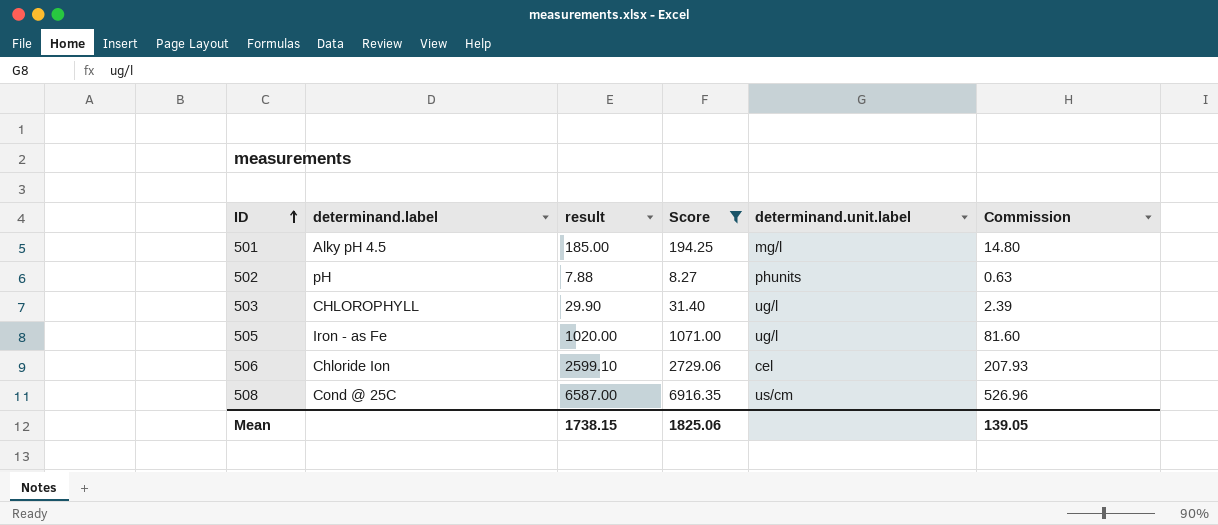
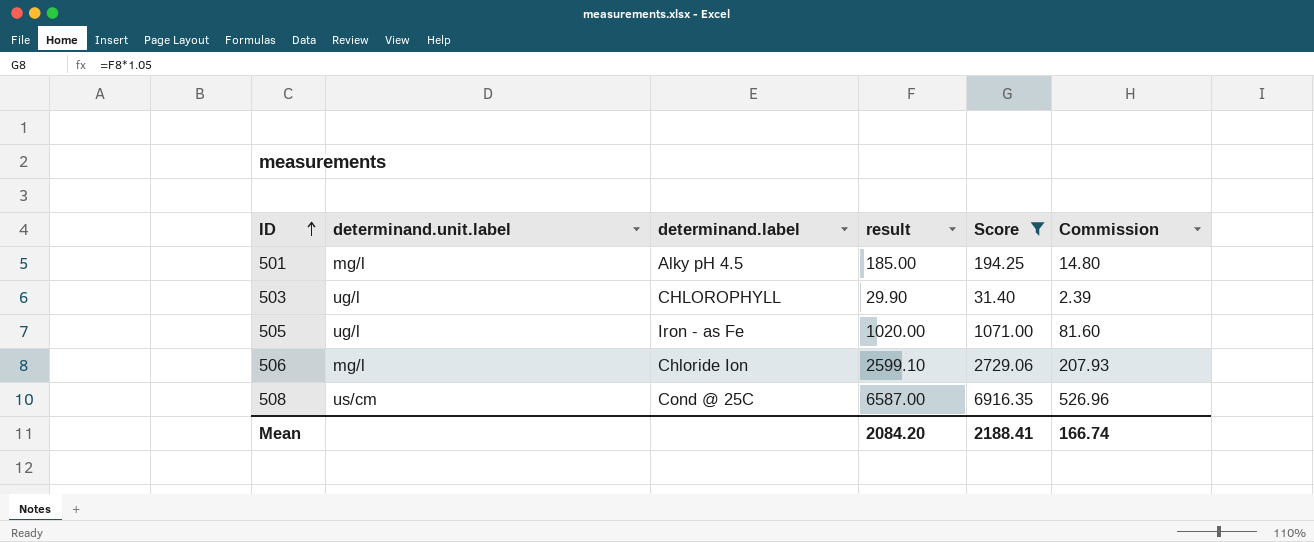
column determinand.unit.label | position: 5 -> 2
row 502: pH | 7.88 | 8.27 | phunits | 0.63 -> none
506 | determinand.unit.label: cel -> mg/l
Mean | result: 1738.15 -> 2084.20
Mean | Score: 1825.06 -> 2188.41
Mean | Commission: 139.05 -> 166.74

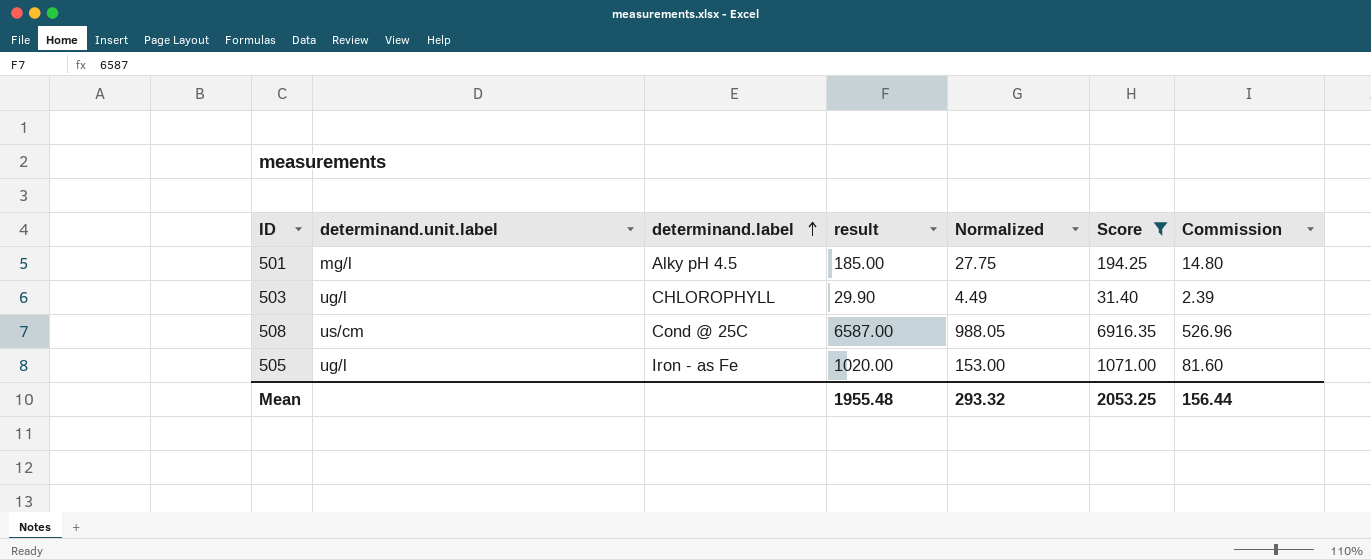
row order: ID ascending -> determinand.label ascending
column Normalized | formula: none -> [result] * 0.15
row 506: mg/l | Chloride Ion | 2599.10 | 2729.06 | 207.93 -> none
Mean | result: 2084.20 -> 1955.48
Mean | Score: 2188.41 -> 2053.25
Mean | Commission: 166.74 -> 156.44

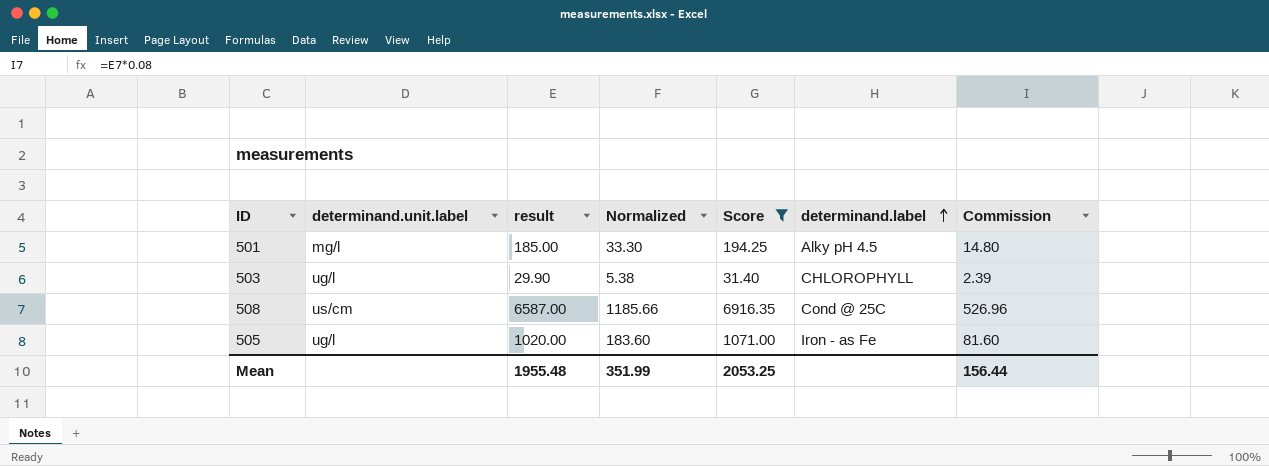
column Normalized | formula: [result] * 0.15 -> [result] * 0.18
column determinand.label | position: 3 -> 6
Mean | Normalized: 293.32 -> 351.99

